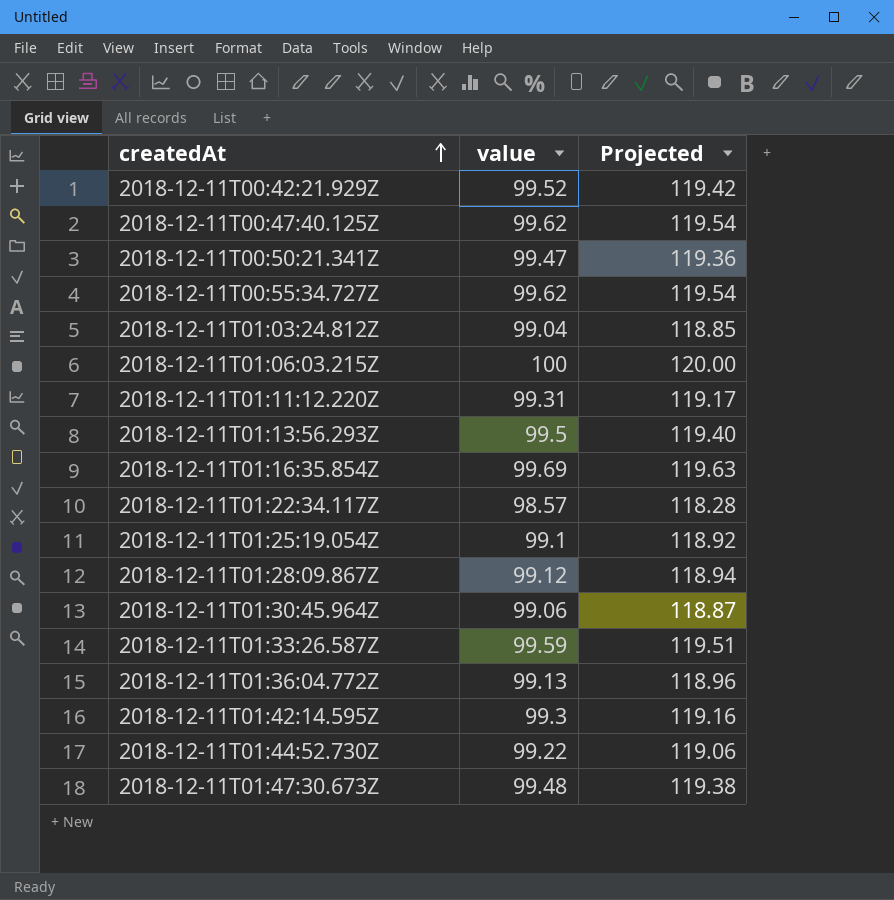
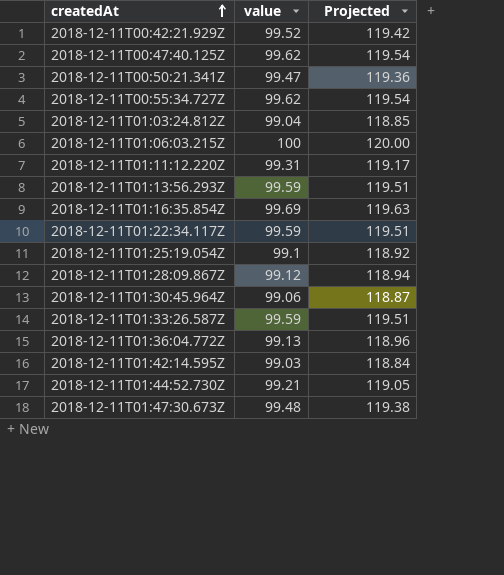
2018-12-11T01:13:56.293Z | value: 99.5 -> 99.59
2018-12-11T01:13:56.293Z | Projected: 119.40 -> 119.51
2018-12-11T01:22:34.117Z | value: 98.57 -> 99.59
2018-12-11T01:22:34.117Z | Projected: 118.28 -> 119.51
2018-12-11T01:42:14.595Z | value: 99.3 -> 99.03
2018-12-11T01:42:14.595Z | Projected: 119.16 -> 118.84
2018-12-11T01:44:52.730Z | value: 99.22 -> 99.21
2018-12-11T01:44:52.730Z | Projected: 119.06 -> 119.05

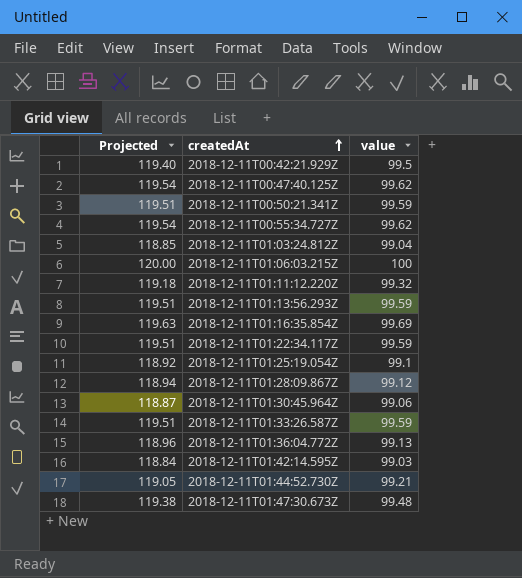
column Projected | position: 3 -> 1
2018-12-11T00:42:21.929Z | Projected: 119.42 -> 119.40
2018-12-11T00:42:21.929Z | value: 99.52 -> 99.5
2018-12-11T00:50:21.341Z | Projected: 119.36 -> 119.51
2018-12-11T00:50:21.341Z | value: 99.47 -> 99.59
2018-12-11T01:11:12.220Z | Projected: 119.17 -> 119.18
2018-12-11T01:11:12.220Z | value: 99.31 -> 99.32

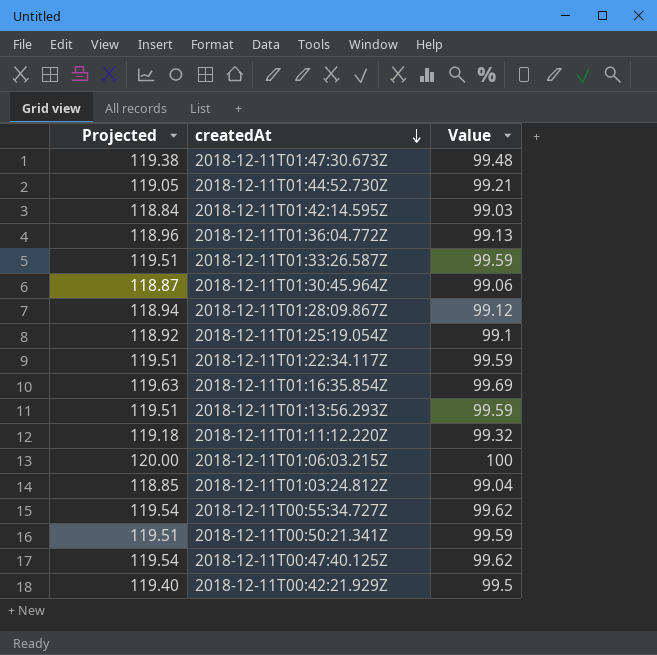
row order: createdAt ascending -> createdAt descending
column name: value -> Value

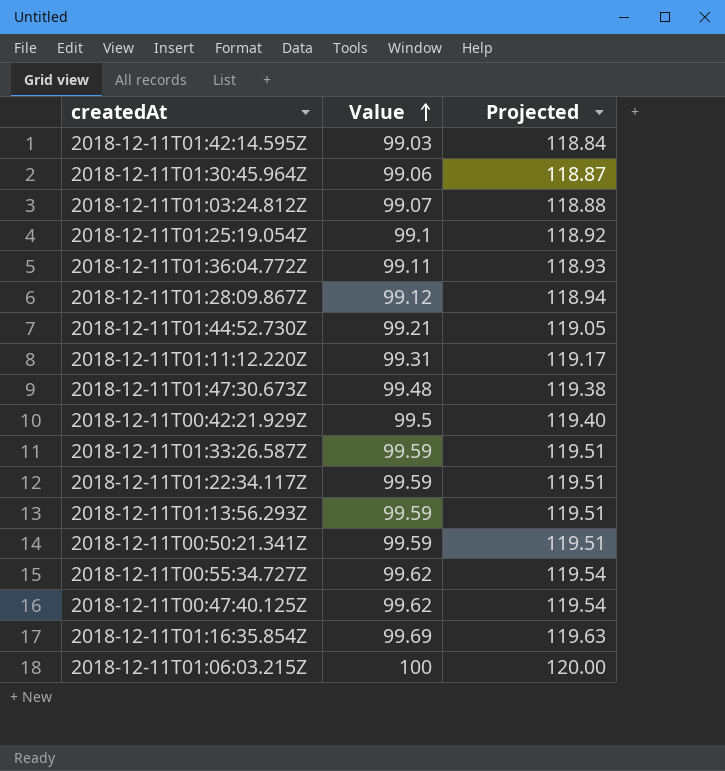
row order: createdAt descending -> Value ascending
column Projected | position: 1 -> 3
2018-12-11T01:03:24.812Z | Value: 99.04 -> 99.07
2018-12-11T01:03:24.812Z | Projected: 118.85 -> 118.88
2018-12-11T01:36:04.772Z | Value: 99.13 -> 99.11
2018-12-11T01:36:04.772Z | Projected: 118.96 -> 118.93
2018-12-11T01:11:12.220Z | Value: 99.32 -> 99.31
2018-12-11T01:11:12.220Z | Projected: 119.18 -> 119.17

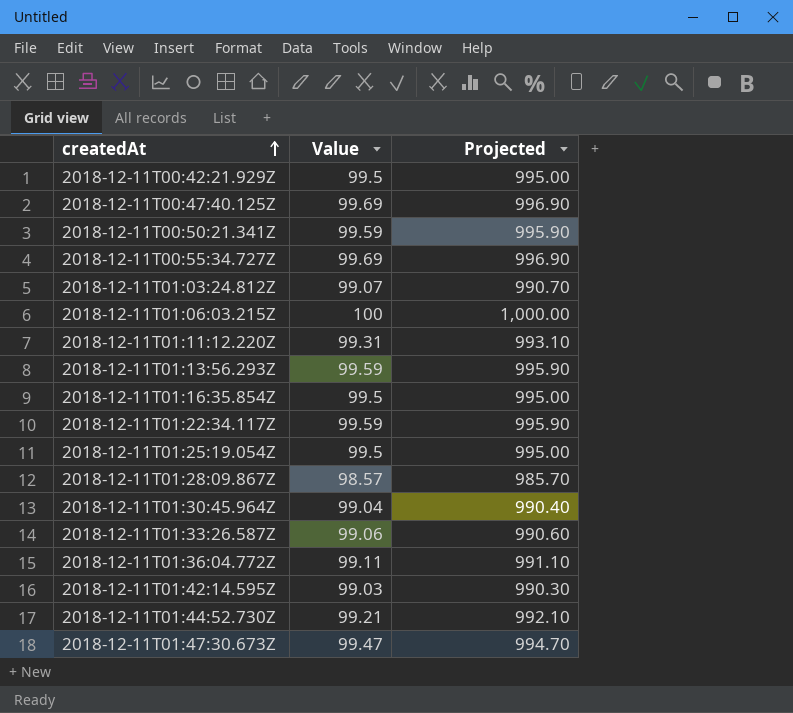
row order: Value ascending -> createdAt ascending
column Projected | formula: [Value] * 1.2 -> [Value] * 10
2018-12-11T00:47:40.125Z | Value: 99.62 -> 99.69
2018-12-11T00:55:34.727Z | Value: 99.62 -> 99.69
2018-12-11T01:16:35.854Z | Value: 99.69 -> 99.5
2018-12-11T01:25:19.054Z | Value: 99.1 -> 99.5
2018-12-11T01:28:09.867Z | Value: 99.12 -> 98.57
2018-12-11T01:30:45.964Z | Value: 99.06 -> 99.04
2018-12-11T01:33:26.587Z | Value: 99.59 -> 99.06
2018-12-11T01:47:30.673Z | Value: 99.48 -> 99.47

